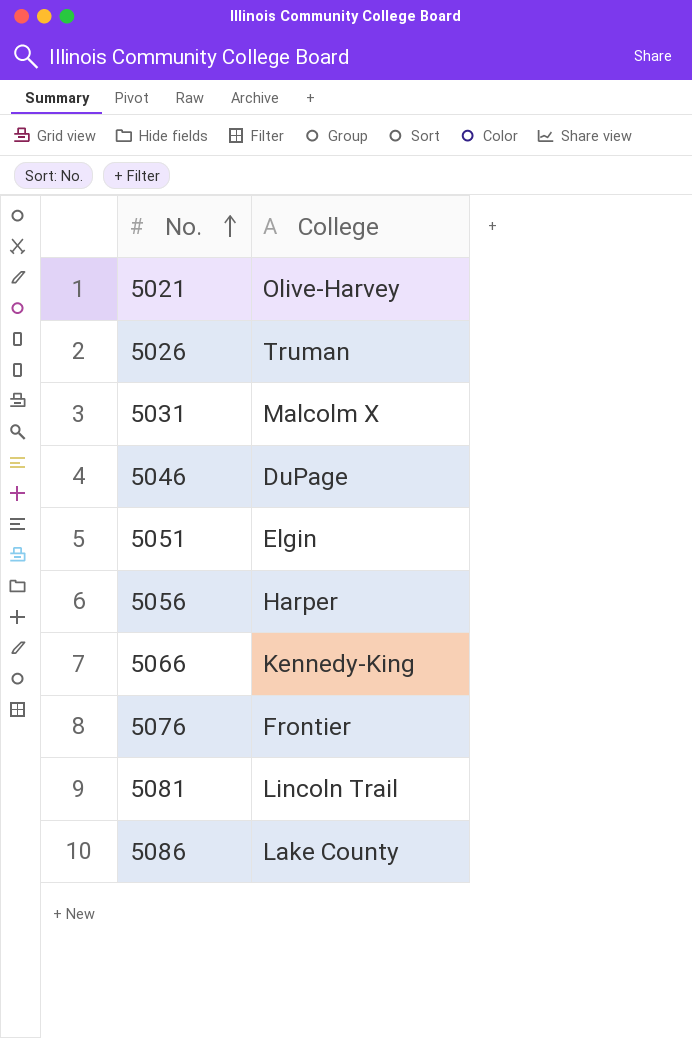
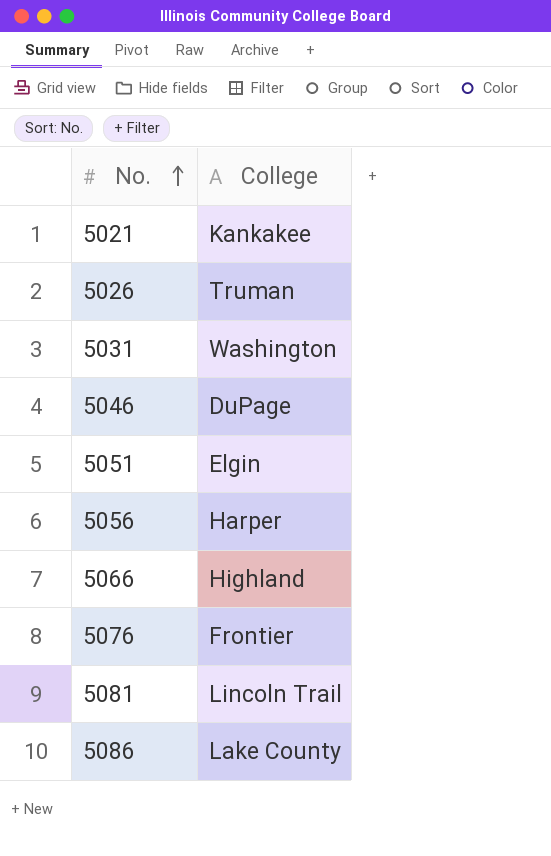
5021 | College: Olive-Harvey -> Kankakee
5031 | College: Malcolm X -> Washington
5066 | College: Kennedy-King -> Highland

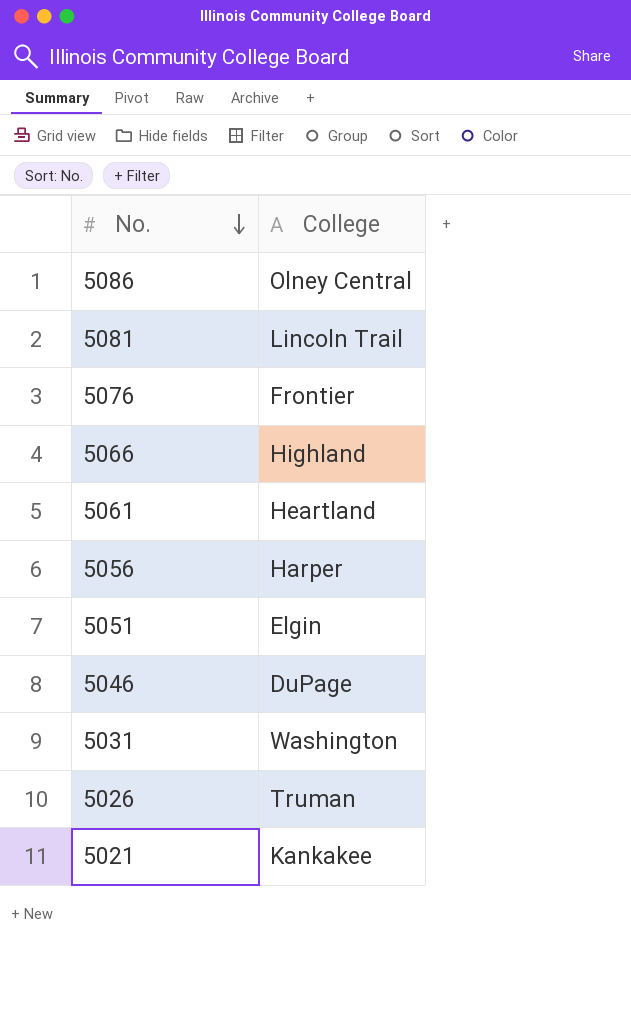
row order: No. ascending -> No. descending
5086 | College: Lake County -> Olney Central
row 5061: none -> Heartland

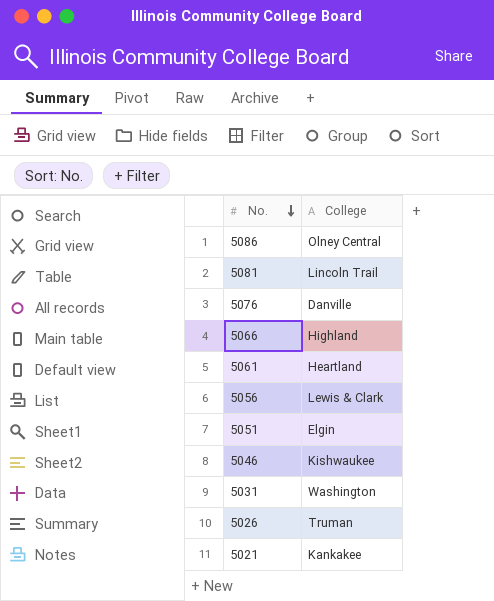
5076 | College: Frontier -> Danville
5056 | College: Harper -> Lewis & Clark
5046 | College: DuPage -> Kishwaukee

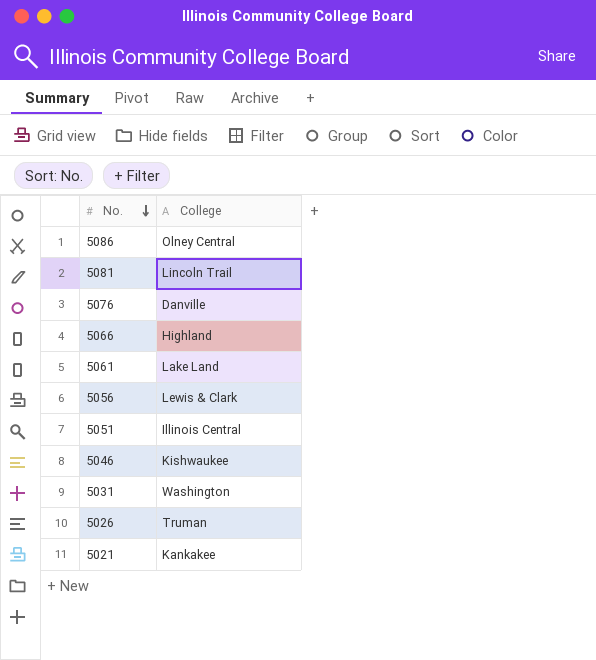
5061 | College: Heartland -> Lake Land
5051 | College: Elgin -> Illinois Central

